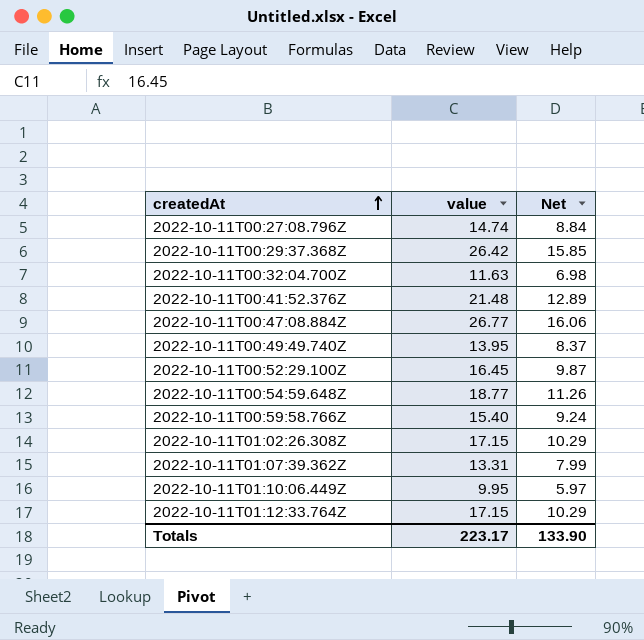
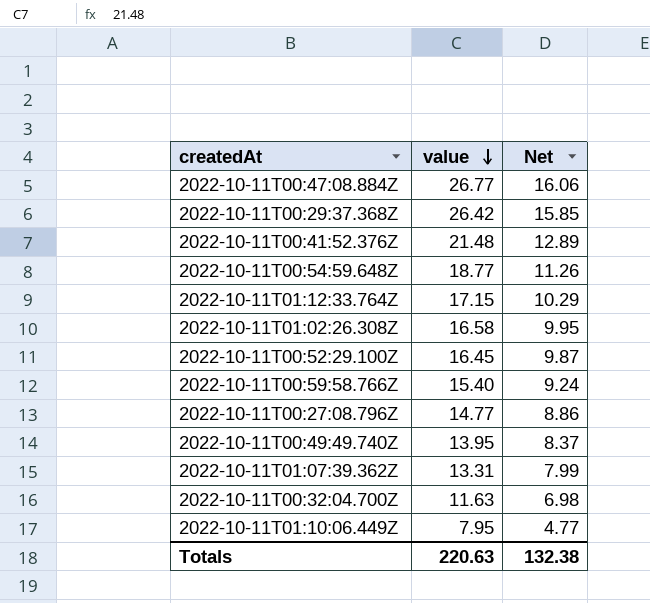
row order: createdAt ascending -> value descending
2022-10-11T01:02:26.308Z | value: 17.15 -> 16.58
2022-10-11T01:02:26.308Z | Net: 10.29 -> 9.95
2022-10-11T00:27:08.796Z | value: 14.74 -> 14.77
2022-10-11T00:27:08.796Z | Net: 8.84 -> 8.86
2022-10-11T01:10:06.449Z | value: 9.95 -> 7.95
2022-10-11T01:10:06.449Z | Net: 5.97 -> 4.77
Totals | value: 223.17 -> 220.63
Totals | Net: 133.90 -> 132.38

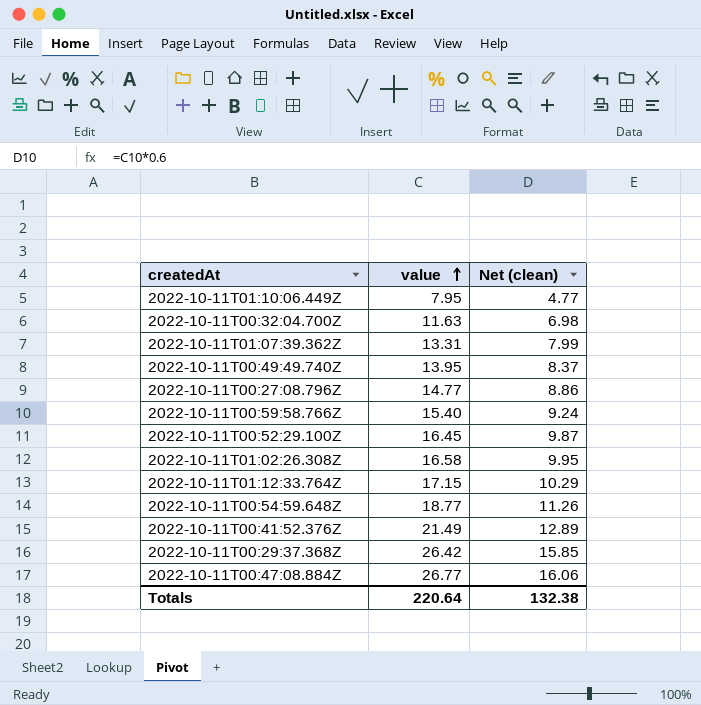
row order: value descending -> value ascending
column name: Net -> Net (clean)
2022-10-11T00:41:52.376Z | value: 21.48 -> 21.49
Totals | value: 220.63 -> 220.64

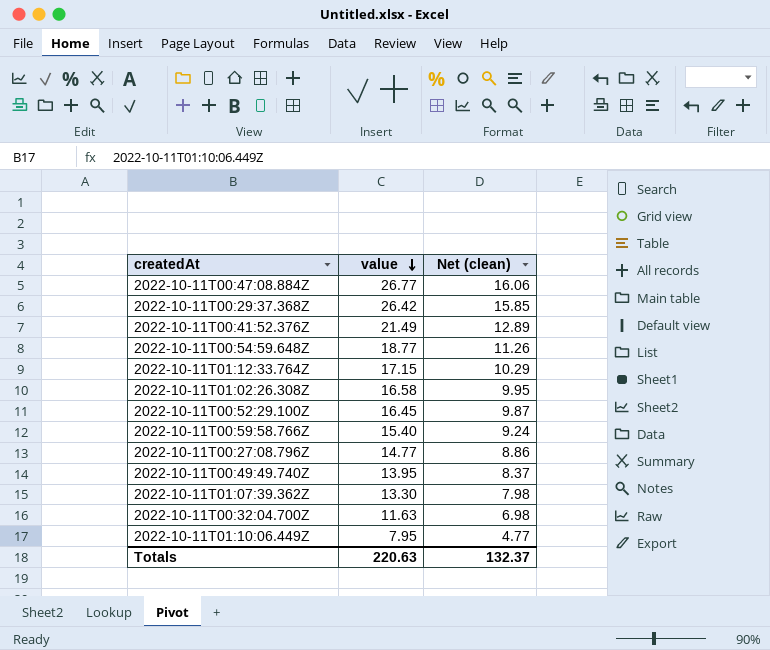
row order: value ascending -> value descending
2022-10-11T01:07:39.362Z | value: 13.31 -> 13.30
2022-10-11T01:07:39.362Z | Net (clean): 7.99 -> 7.98
Totals | value: 220.64 -> 220.63
Totals | Net (clean): 132.38 -> 132.37

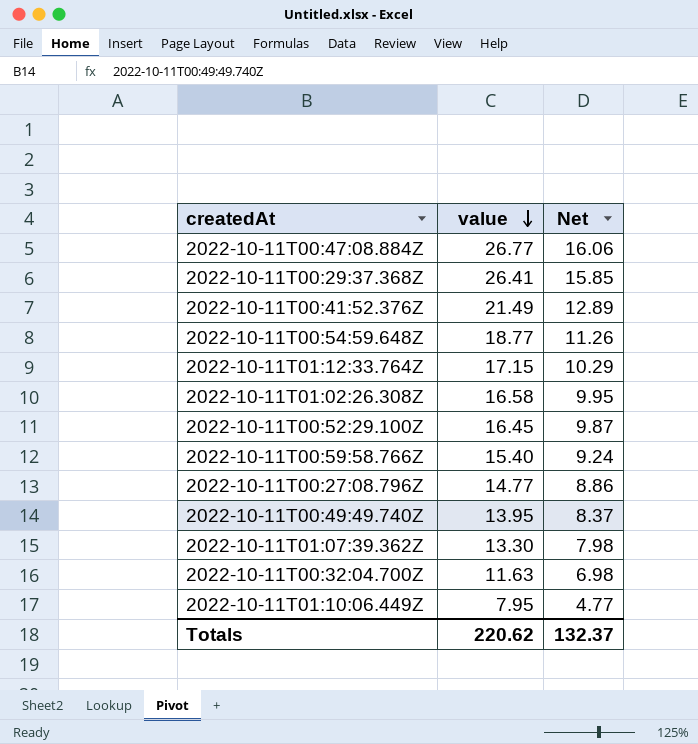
column name: Net (clean) -> Net
2022-10-11T00:29:37.368Z | value: 26.42 -> 26.41
Totals | value: 220.63 -> 220.62

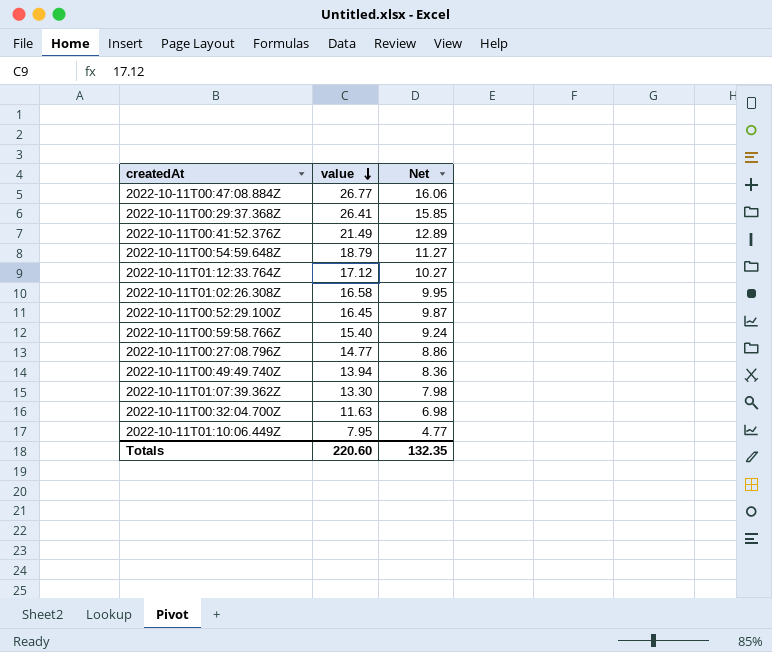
2022-10-11T00:54:59.648Z | value: 18.77 -> 18.79
2022-10-11T00:54:59.648Z | Net: 11.26 -> 11.27
2022-10-11T01:12:33.764Z | value: 17.15 -> 17.12
2022-10-11T01:12:33.764Z | Net: 10.29 -> 10.27
2022-10-11T00:49:49.740Z | value: 13.95 -> 13.94
2022-10-11T00:49:49.740Z | Net: 8.37 -> 8.36
Totals | value: 220.62 -> 220.60
Totals | Net: 132.37 -> 132.35

